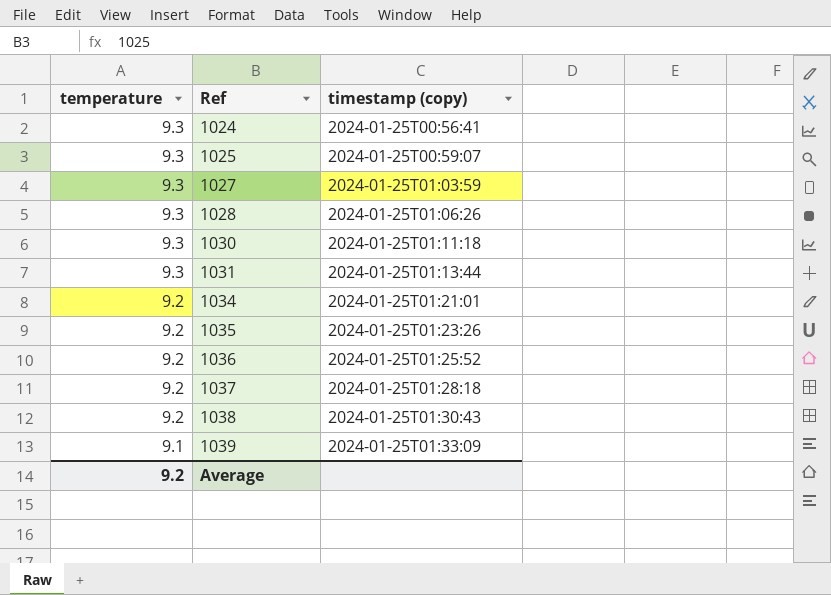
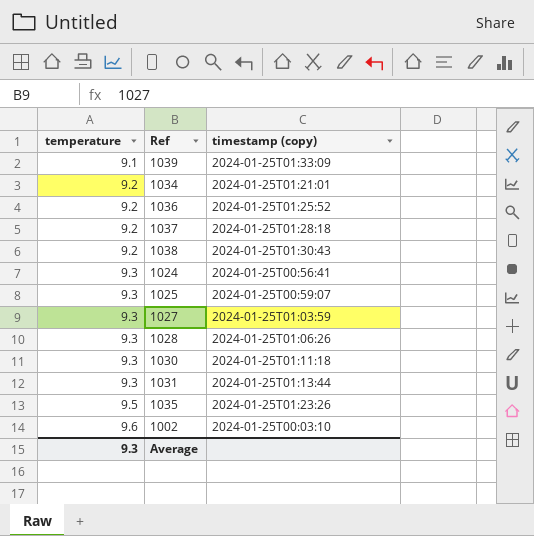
row order: temperature descending -> temperature ascending
1035 | temperature: 9.2 -> 9.5
row 1002: none -> 9.6 | 2024-01-25T00:03:10
Average | temperature: 9.2 -> 9.3

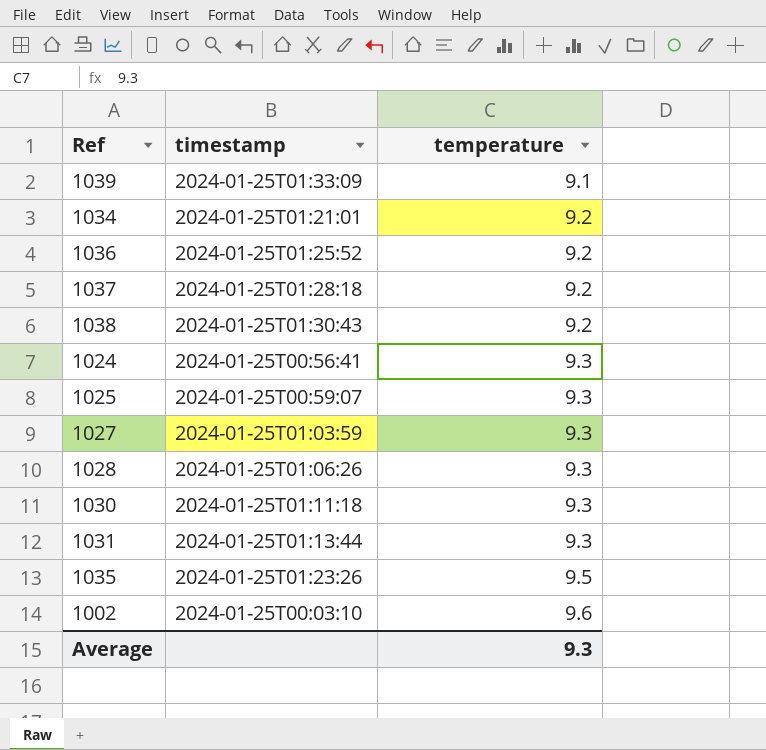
column name: timestamp (copy) -> timestamp
column temperature | position: 1 -> 3

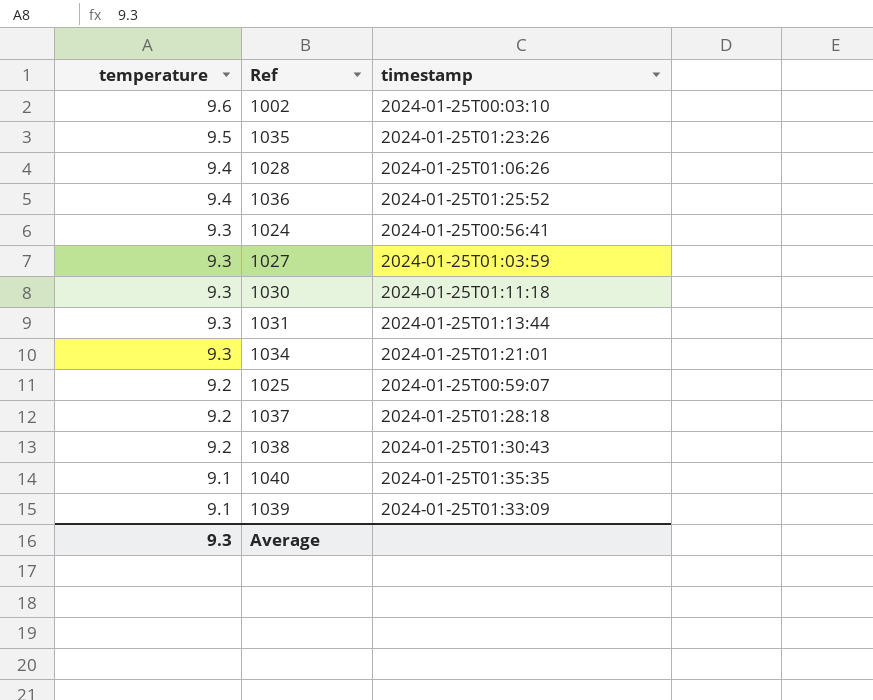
row order: temperature ascending -> temperature descending
column temperature | position: 3 -> 1
1028 | temperature: 9.3 -> 9.4
1036 | temperature: 9.2 -> 9.4
1034 | temperature: 9.2 -> 9.3
1025 | temperature: 9.3 -> 9.2
row 1040: none -> 9.1 | 2024-01-25T01:35:35

